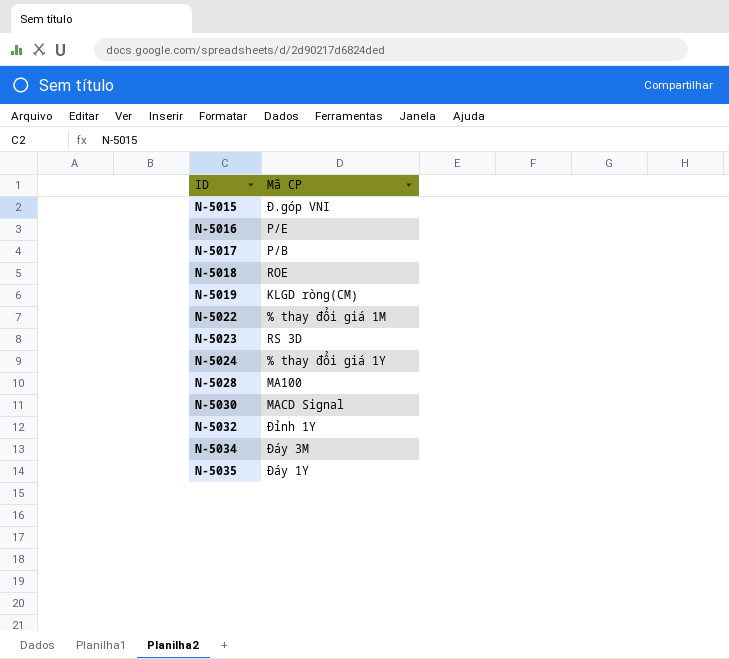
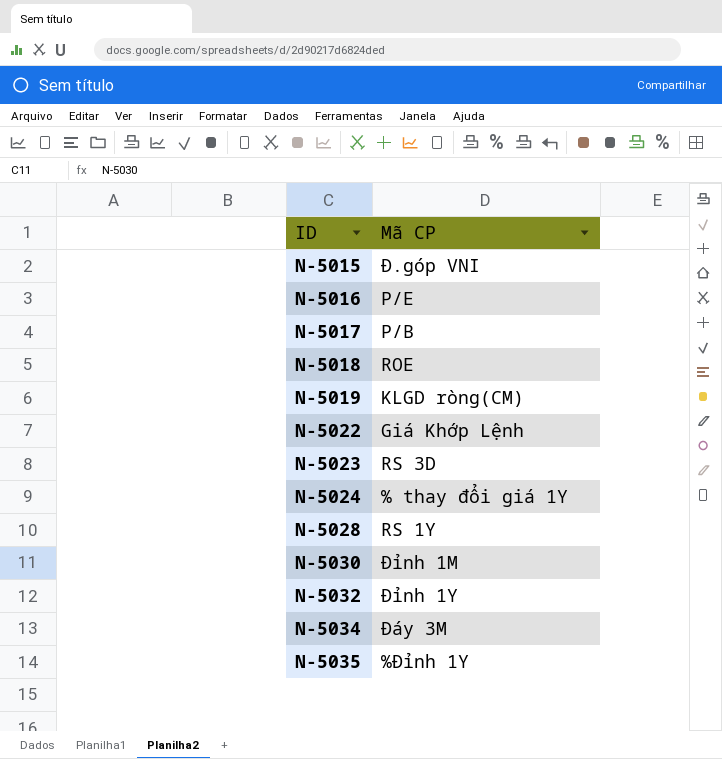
N-5022 | Mã CP: % thay đổi giá 1M -> Giá Khớp Lệnh
N-5028 | Mã CP: MA100 -> RS 1Y
N-5030 | Mã CP: MACD Signal -> Đỉnh 1M
N-5035 | Mã CP: Đáy 1Y -> %Đỉnh 1Y

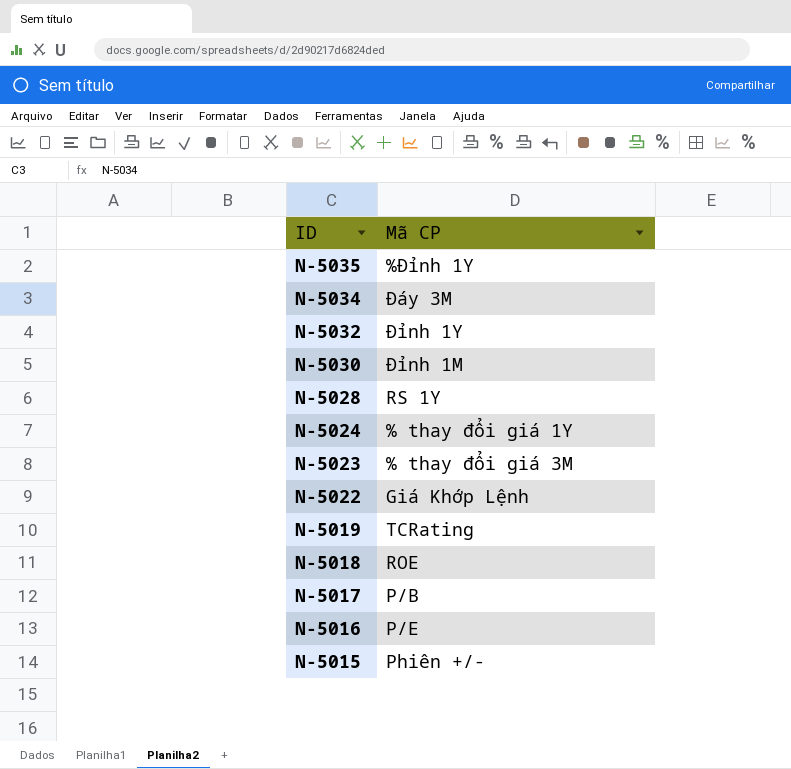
row order: ID ascending -> ID descending
N-5023 | Mã CP: RS 3D -> % thay đổi giá 3M
N-5019 | Mã CP: KLGD ròng(CM) -> TCRating
N-5015 | Mã CP: Đ.góp VNI -> Phiên +/-

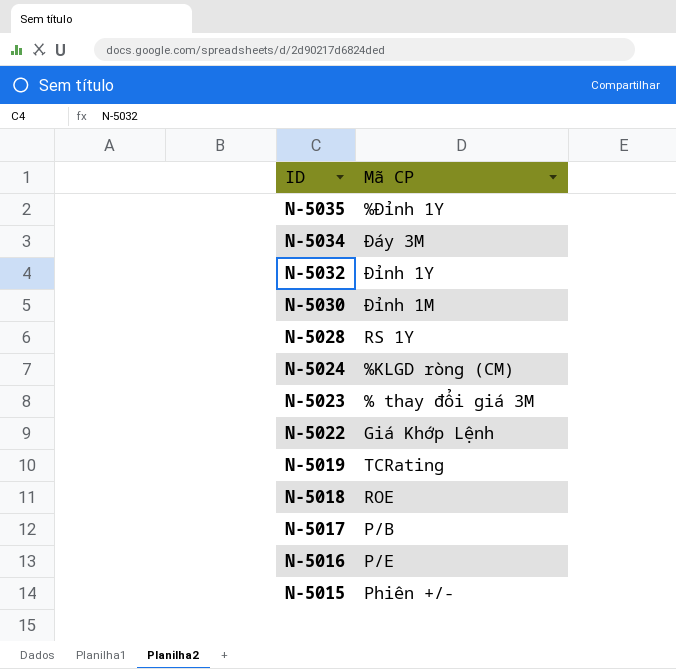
N-5024 | Mã CP: % thay đổi giá 1Y -> %KLGD ròng (CM)

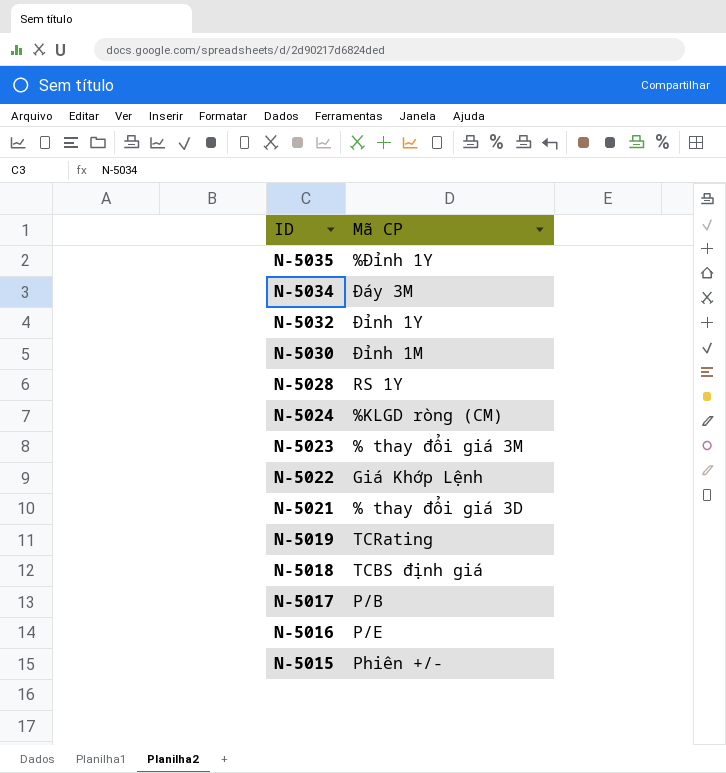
row N-5021: none -> % thay đổi giá 3D
N-5018 | Mã CP: ROE -> TCBS định giá

